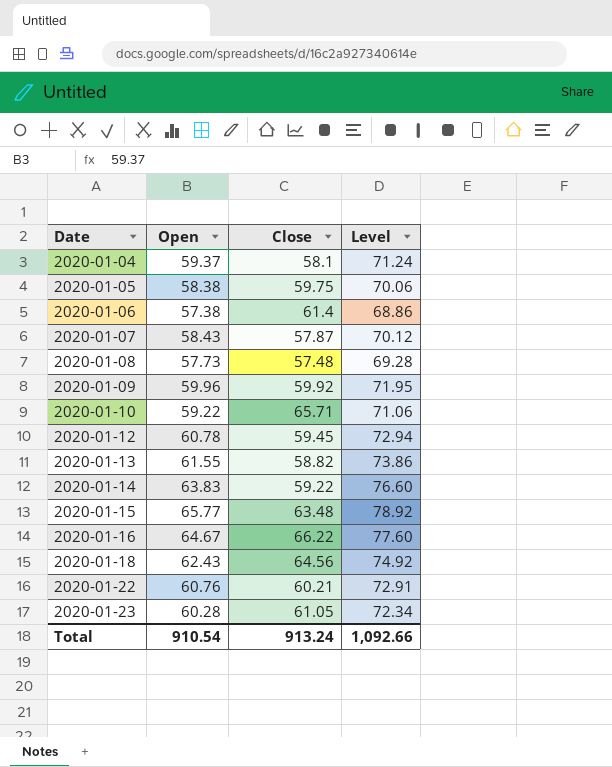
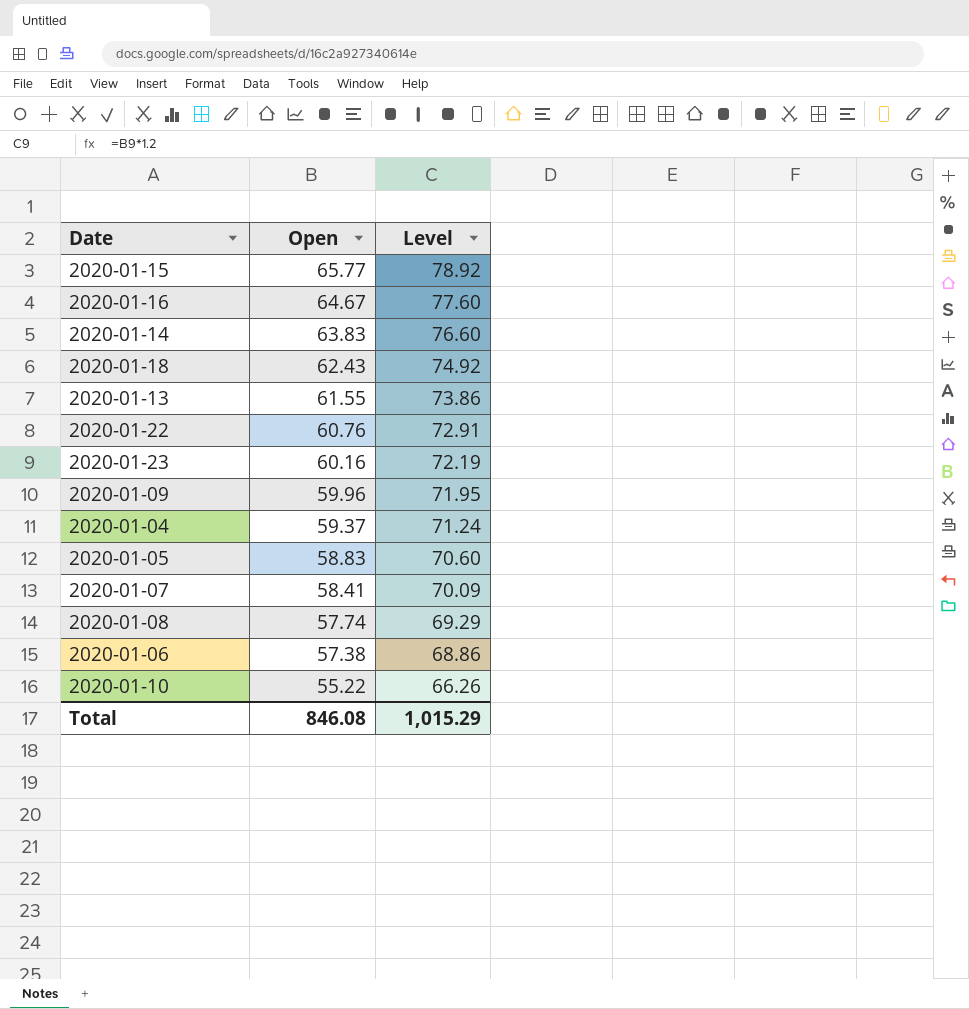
row order: Date ascending -> Open descending
column Close | position: 3 -> none
row 2020-01-12: 60.78 | 59.45 | 72.94 -> none
2020-01-23 | Open: 60.28 -> 60.16
2020-01-23 | Level: 72.34 -> 72.19
2020-01-05 | Open: 58.38 -> 58.83
2020-01-05 | Level: 70.06 -> 70.60
2020-01-07 | Open: 58.43 -> 58.41
2020-01-07 | Level: 70.12 -> 70.09
2020-01-08 | Open: 57.73 -> 57.74
2020-01-08 | Level: 69.28 -> 69.29
2020-01-10 | Open: 59.22 -> 55.22
2020-01-10 | Level: 71.06 -> 66.26
Total | Open: 910.54 -> 846.08
Total | Level: 1,092.66 -> 1,015.29

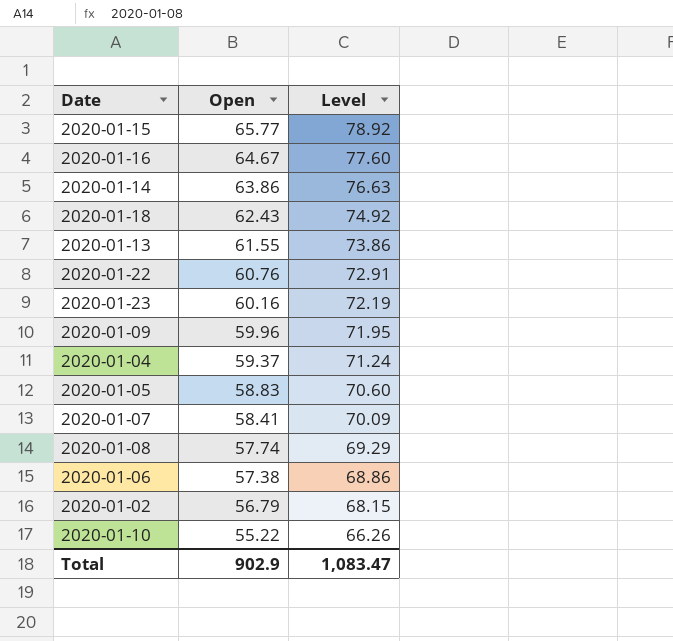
2020-01-14 | Open: 63.83 -> 63.86
2020-01-14 | Level: 76.60 -> 76.63
row 2020-01-02: none -> 56.79 | 68.15
Total | Open: 846.08 -> 902.9
Total | Level: 1,015.29 -> 1,083.47

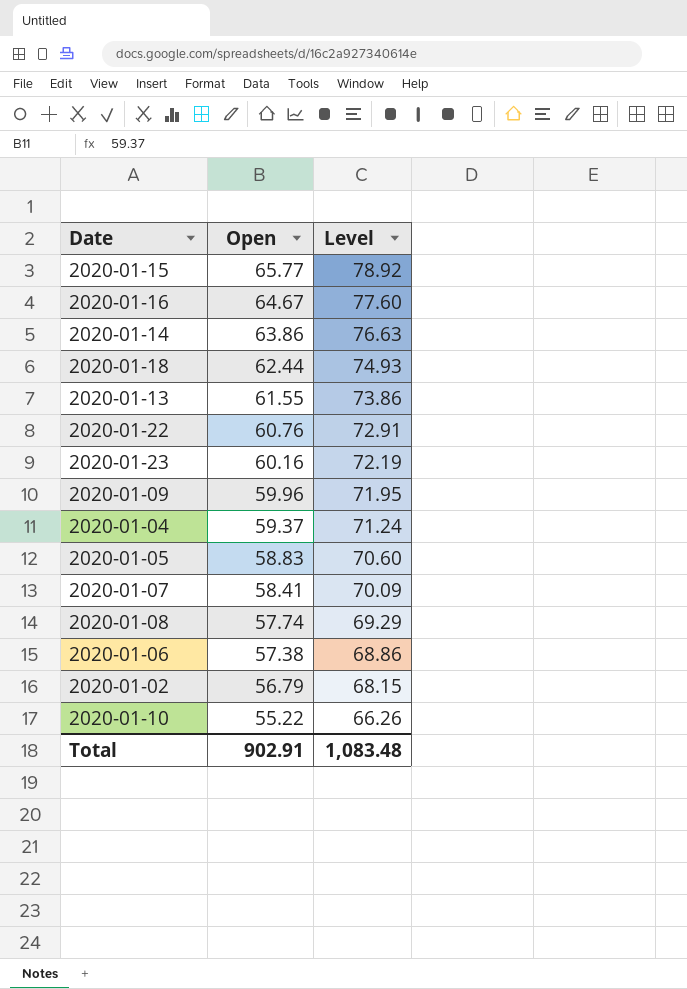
2020-01-18 | Open: 62.43 -> 62.44
2020-01-18 | Level: 74.92 -> 74.93
Total | Open: 902.9 -> 902.91
Total | Level: 1,083.47 -> 1,083.48

